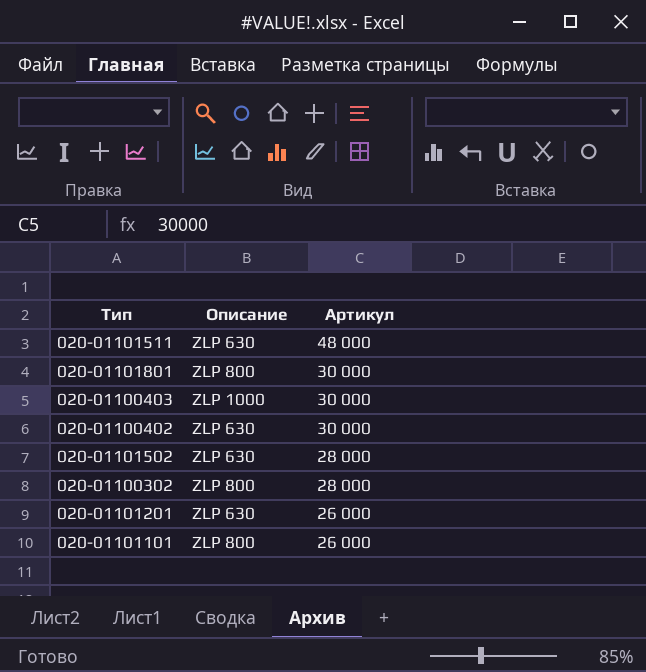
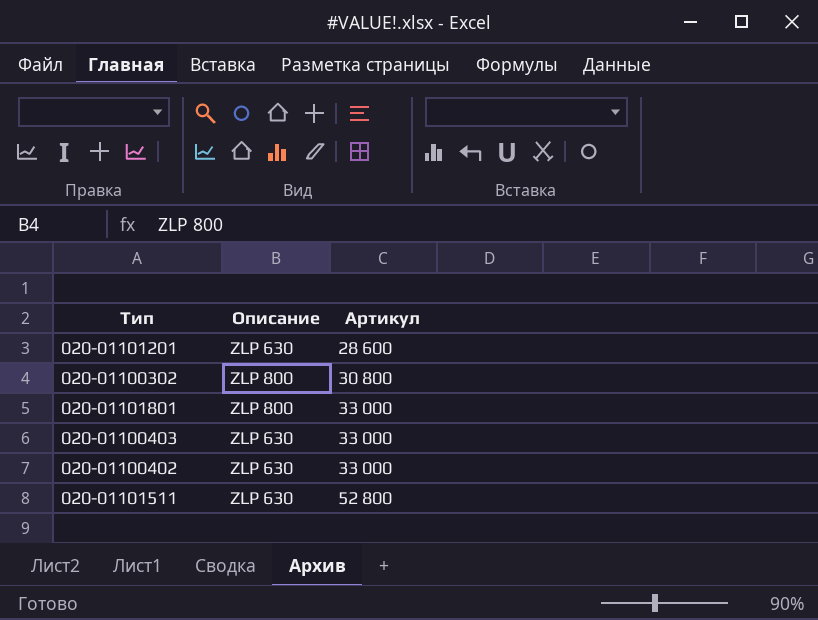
row order: Артикул descending -> Артикул ascending
row 020-01101502: ZLP 630 | 28 000 -> none
row 020-01101101: ZLP 800 | 26 000 -> none
020-01101201 | Артикул: 26 000 -> 28 600
020-01100302 | Артикул: 28 000 -> 30 800
020-01101801 | Артикул: 30 000 -> 33 000
020-01100403 | Описание: ZLP 1000 -> ZLP 630
020-01100403 | Артикул: 30 000 -> 33 000
020-01100402 | Артикул: 30 000 -> 33 000
020-01101511 | Артикул: 48 000 -> 52 800

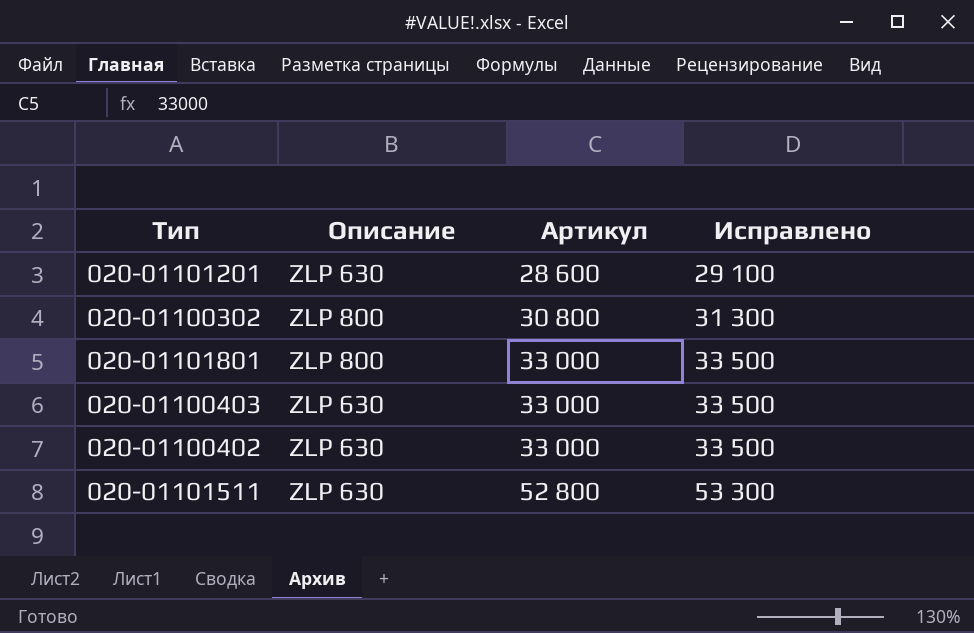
column Исправлено | formula: none -> [Артикул] + 500

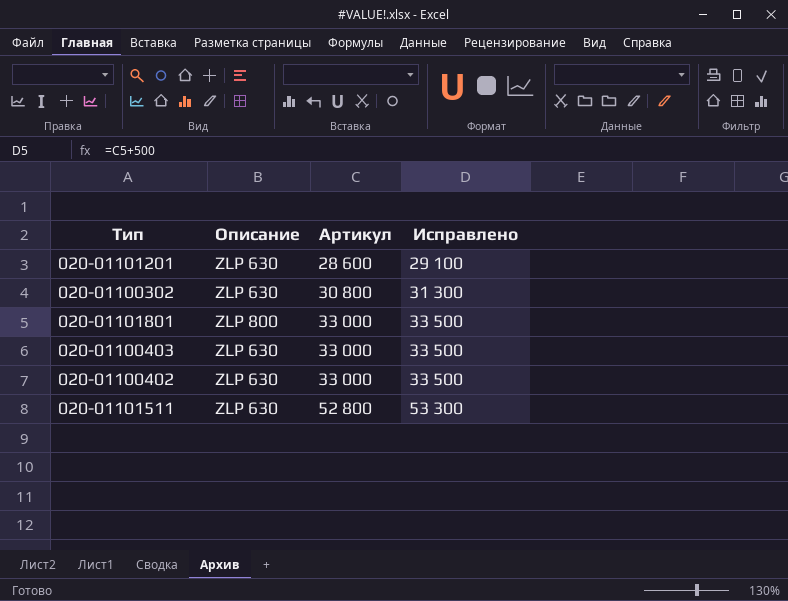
020-01100302 | Описание: ZLP 800 -> ZLP 630

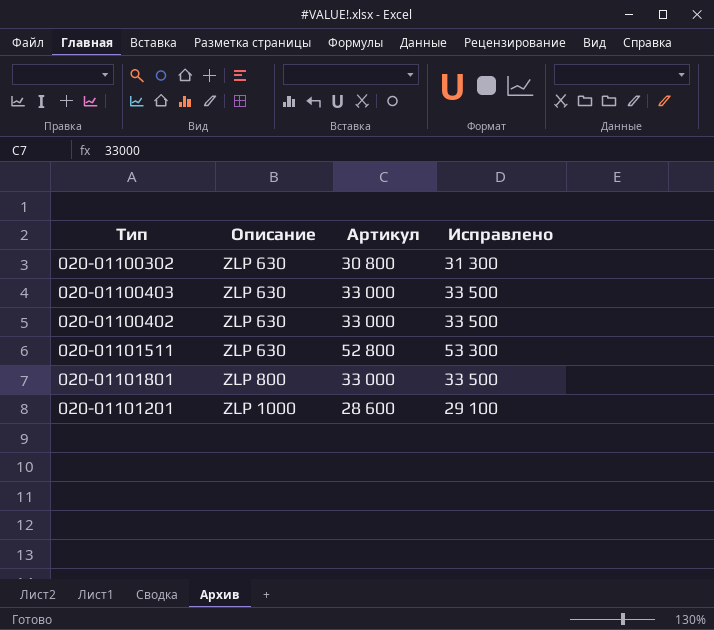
row order: Артикул ascending -> Описание ascending
020-01101201 | Описание: ZLP 630 -> ZLP 1000

